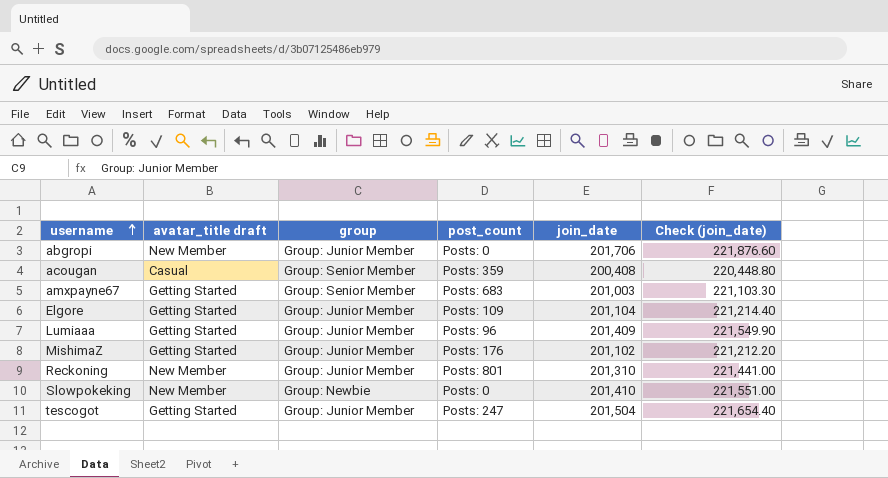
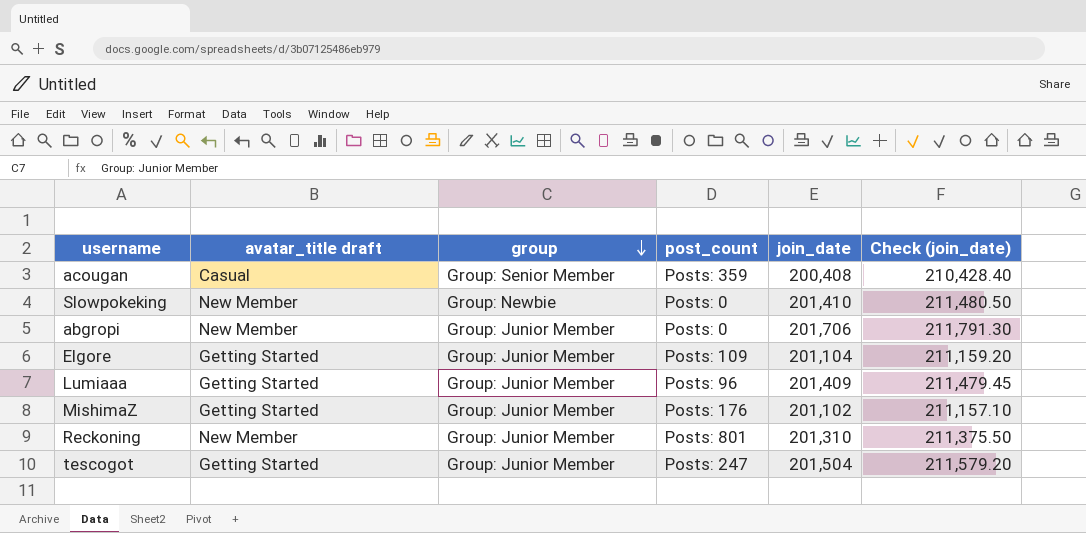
row order: username ascending -> group descending
column Check (join_date) | formula: [join_date] * 1.1 -> [join_date] * 1.05
row amxpayne67: Getting Started | Group: Senior Member | Posts: 683 | 201,003 | 221,103.30 -> none

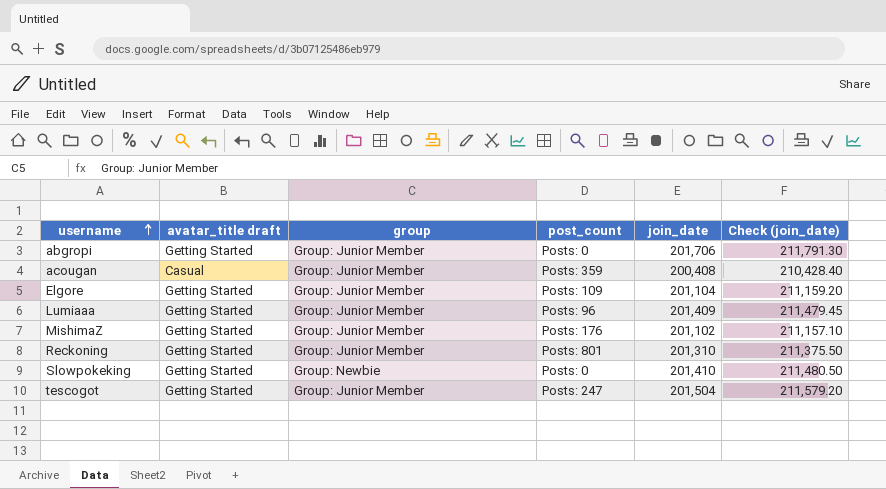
row order: group descending -> username ascending
abgropi | avatar_title draft: New Member -> Getting Started
acougan | group: Group: Senior Member -> Group: Junior Member
Reckoning | avatar_title draft: New Member -> Getting Started
Slowpokeking | avatar_title draft: New Member -> Getting Started

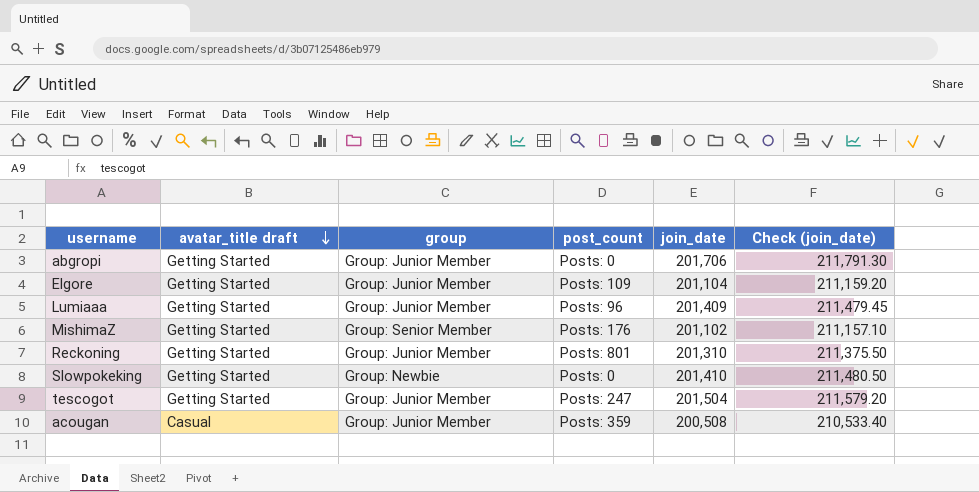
row order: username ascending -> avatar_title draft descending
MishimaZ | group: Group: Junior Member -> Group: Senior Member
acougan | join_date: 200,408 -> 200,508
acougan | Check (join_date): 210,428.40 -> 210,533.40

